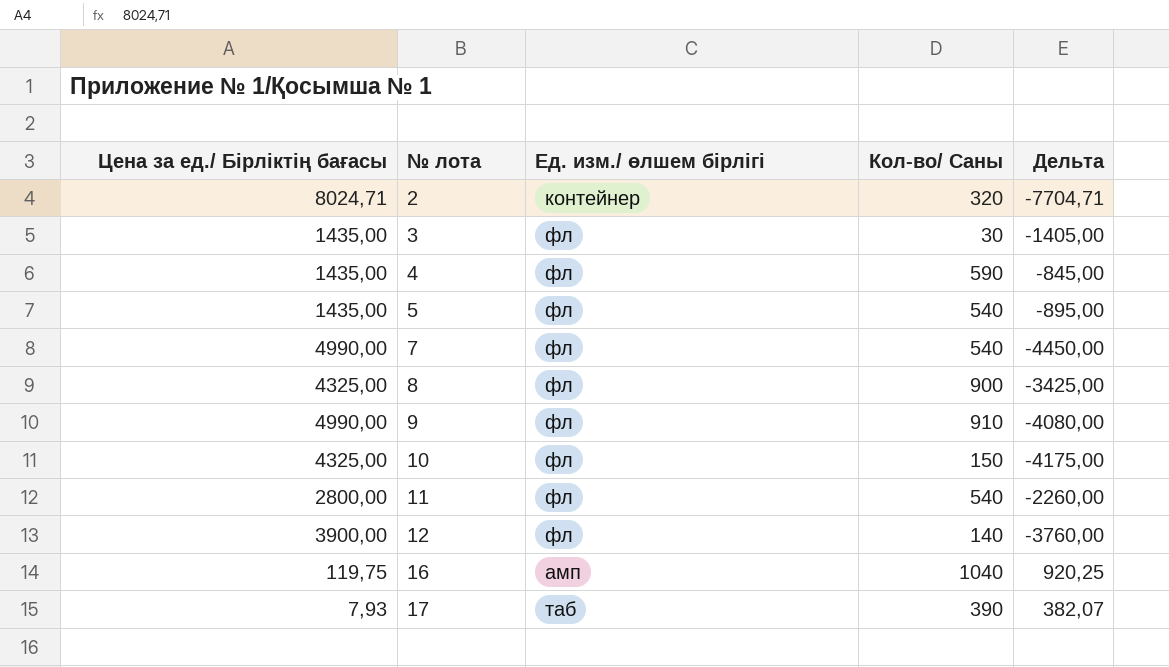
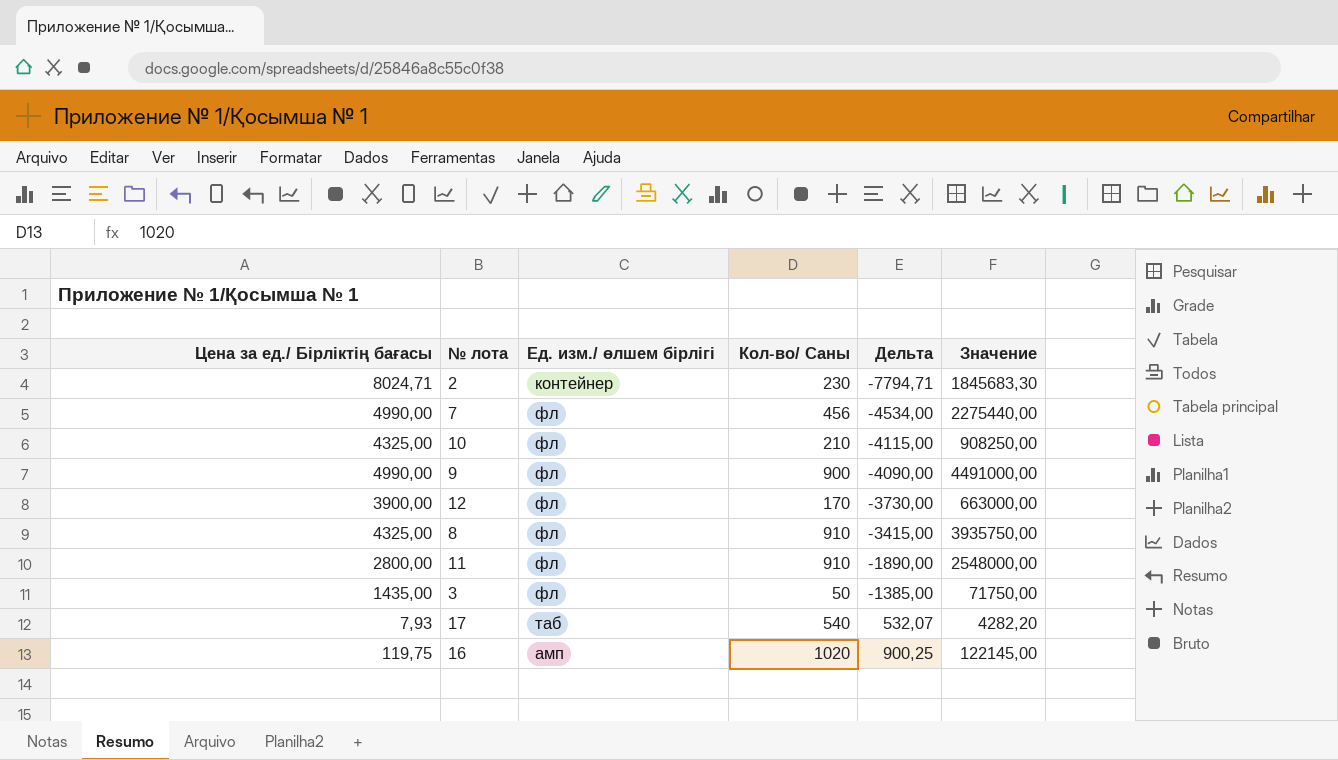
row order: № лота ascending -> Дельта ascending
column Значение | formula: none -> [Цена за ед./ Бірліктің бағасы] * [Кол-во/ Саны]
row 4: 1435,00 | фл | 590 | -845,00 -> none
row 5: 1435,00 | фл | 540 | -895,00 -> none
2 | Кол-во/ Саны: 320 -> 230
2 | Дельта: -7704,71 -> -7794,71
7 | Кол-во/ Саны: 540 -> 456
7 | Дельта: -4450,00 -> -4534,00
10 | Кол-во/ Саны: 150 -> 210
10 | Дельта: -4175,00 -> -4115,00
9 | Кол-во/ Саны: 910 -> 900
9 | Дельта: -4080,00 -> -4090,00
12 | Кол-во/ Саны: 140 -> 170
12 | Дельта: -3760,00 -> -3730,00
8 | Кол-во/ Саны: 900 -> 910
8 | Дельта: -3425,00 -> -3415,00
11 | Кол-во/ Саны: 540 -> 910
11 | Дельта: -2260,00 -> -1890,00
3 | Кол-во/ Саны: 30 -> 50
3 | Дельта: -1405,00 -> -1385,00
17 | Кол-во/ Саны: 390 -> 540
17 | Дельта: 382,07 -> 532,07
16 | Кол-во/ Саны: 1040 -> 1020
16 | Дельта: 920,25 -> 900,25

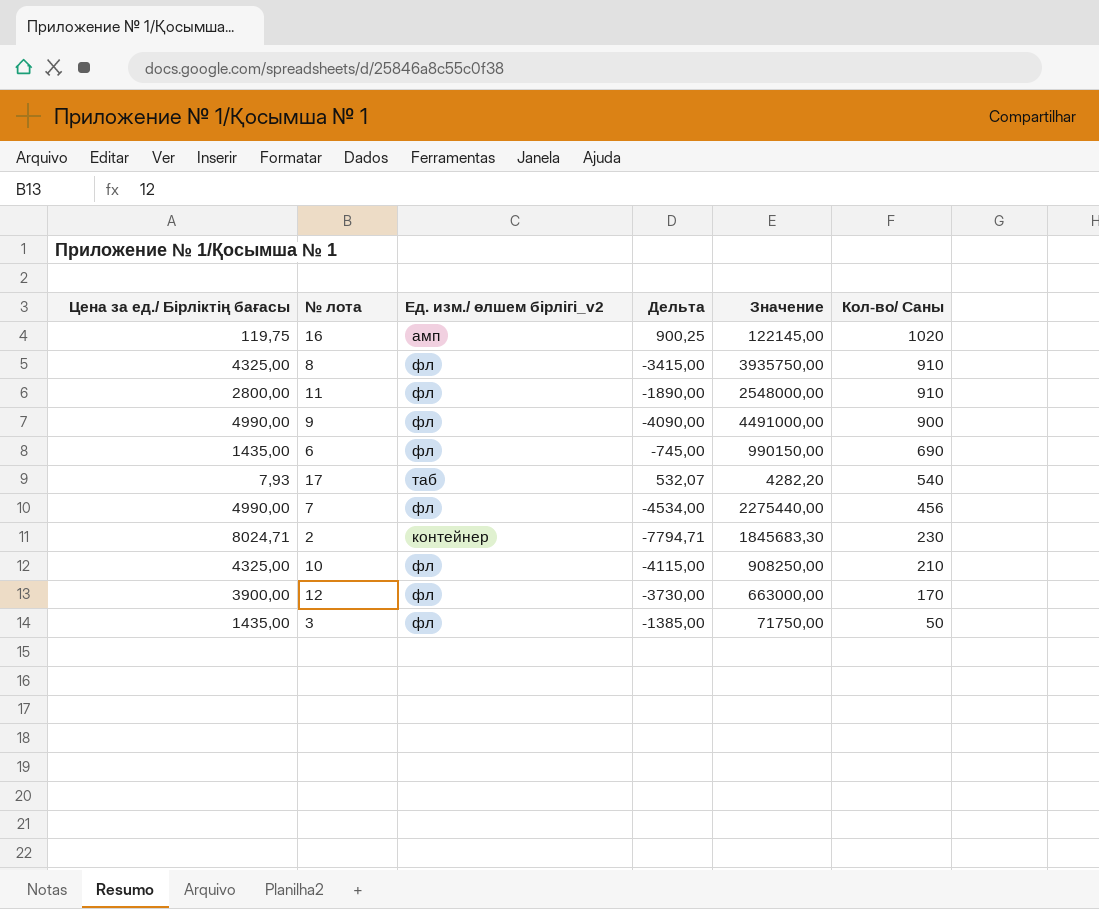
row order: Дельта ascending -> Кол-во/ Саны descending
column name: Ед. изм./ өлшем бірлігі -> Ед. изм./ өлшем бірлігі_v2
column Кол-во/ Саны | position: 4 -> 6
row 6: none -> 1435,00 | фл | -745,00 | 990150,00 | 690

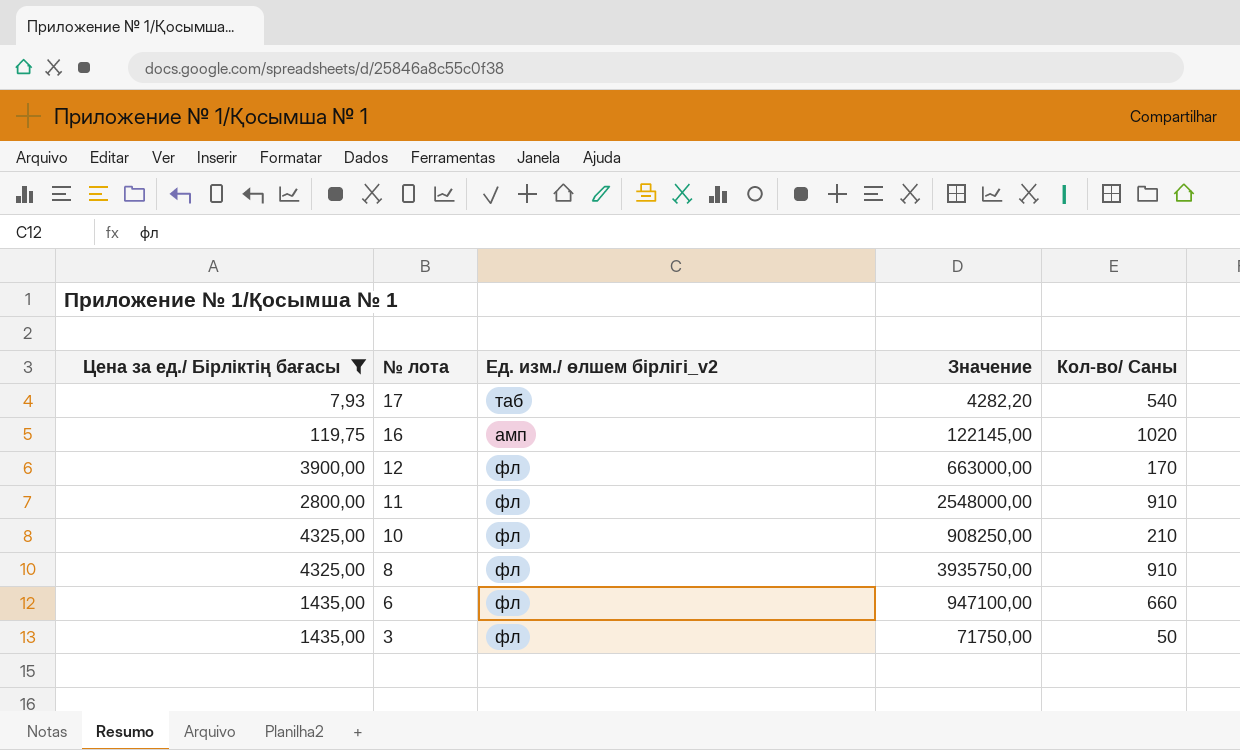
filter: none -> Цена за ед./ Бірліктің бағасы <= 4325,00
row order: Кол-во/ Саны descending -> № лота descending
column Дельта | formula: [Кол-во/ Саны] - [Цена за ед./ Бірліктің бағасы] -> none
6 | Значение: 990150,00 -> 947100,00
6 | Кол-во/ Саны: 690 -> 660

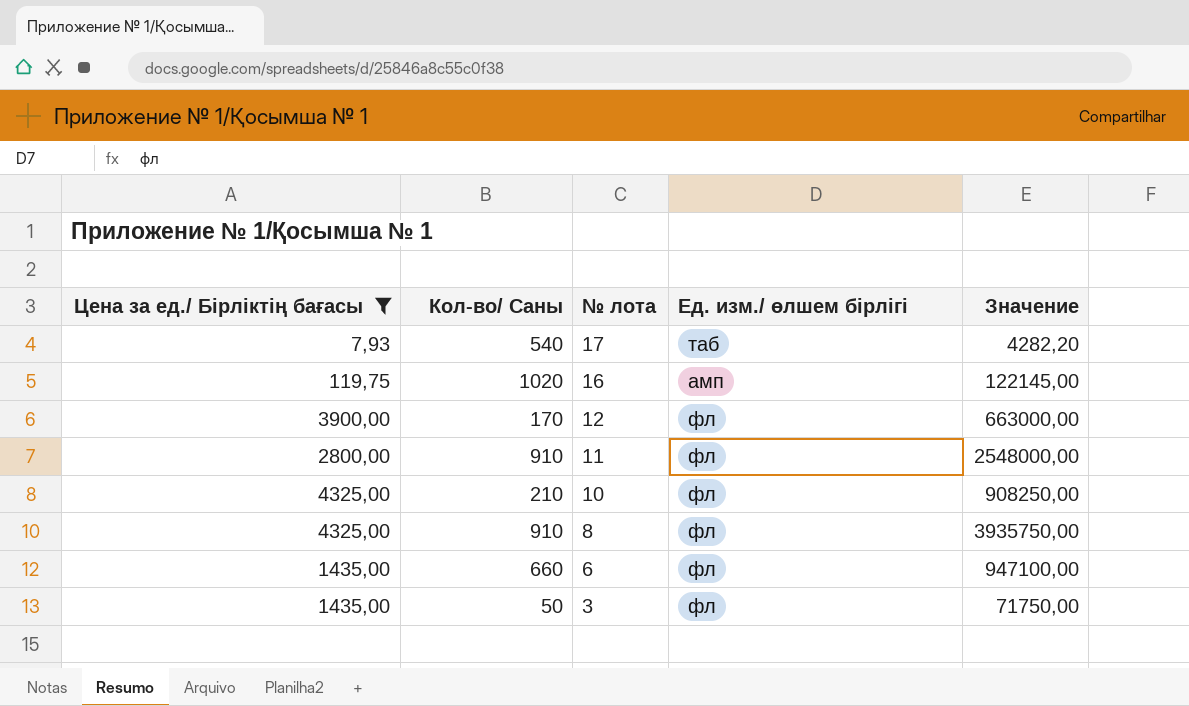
column Кол-во/ Саны | position: 5 -> 2
column name: Ед. изм./ өлшем бірлігі_v2 -> Ед. изм./ өлшем бірлігі

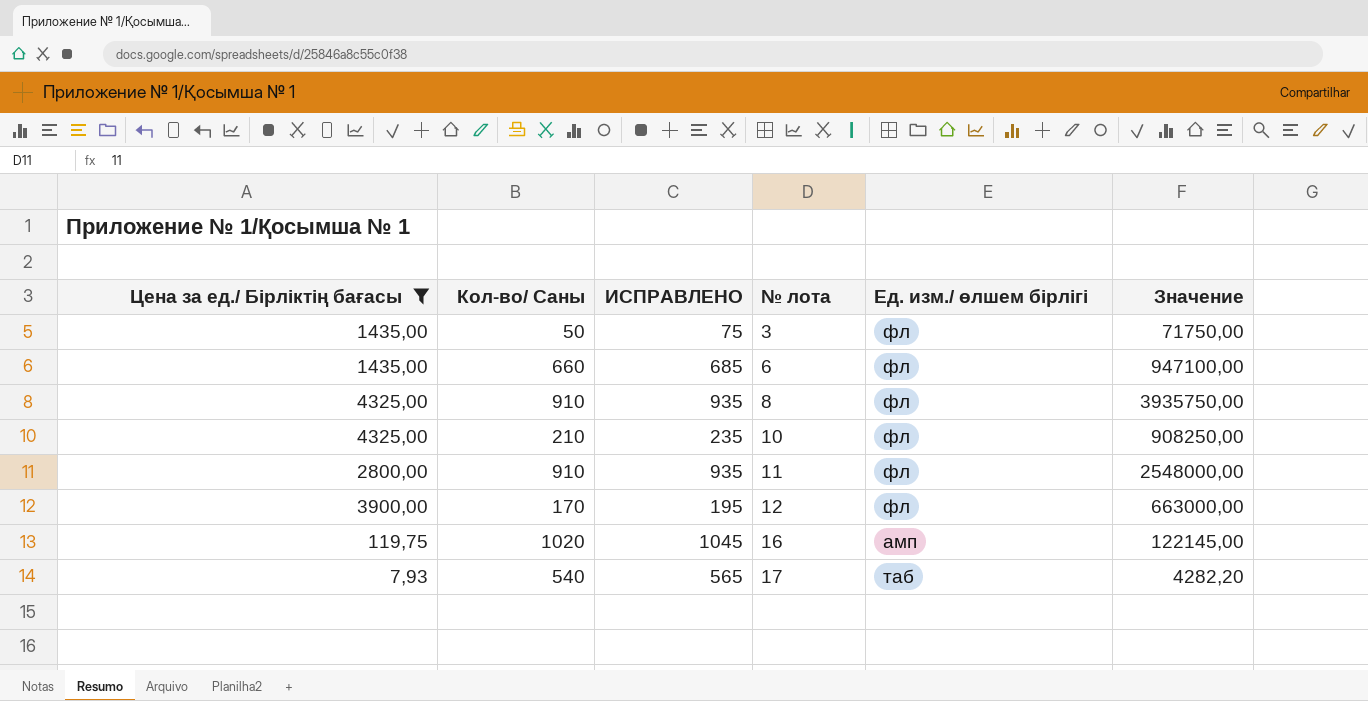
row order: № лота descending -> № лота ascending
column ИСПРАВЛЕНО | formula: none -> [Кол-во/ Саны] + 25

